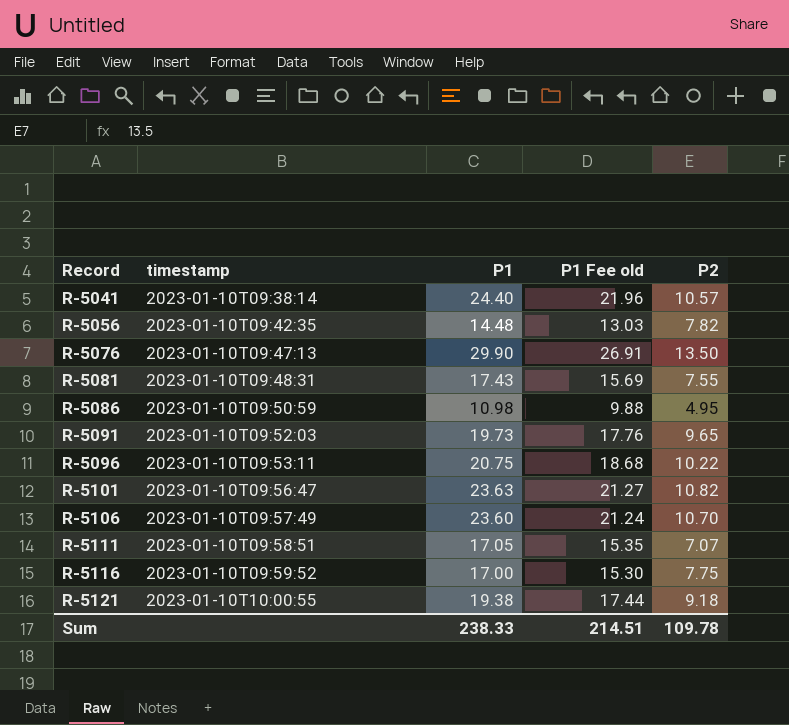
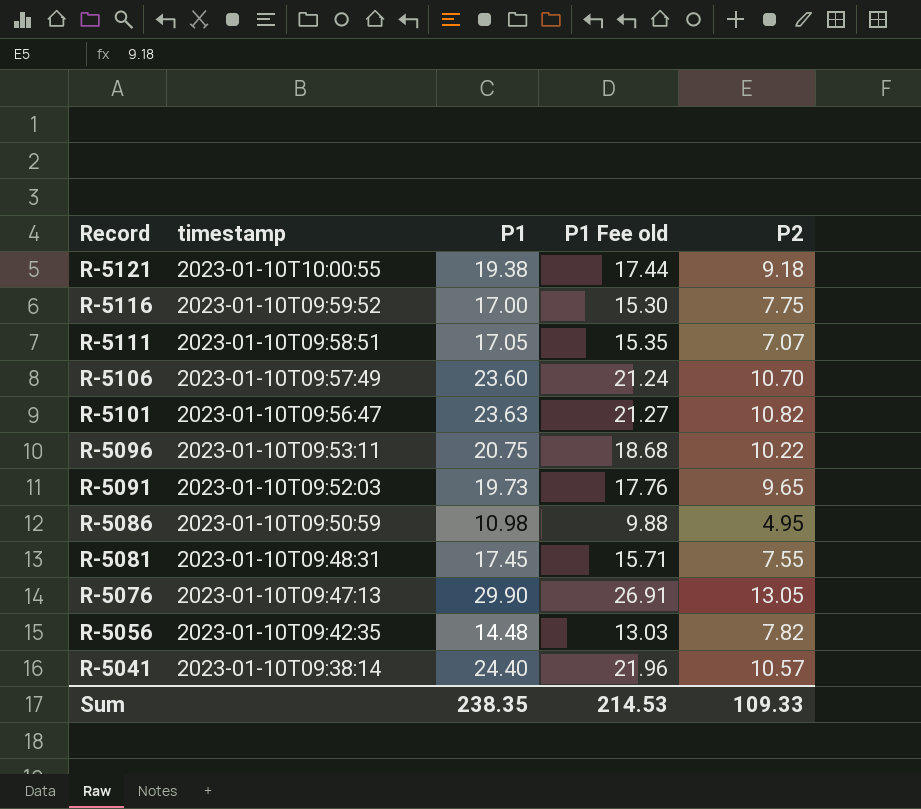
row order: Record ascending -> Record descending
R-5081 | P1: 17.43 -> 17.45
R-5081 | P1 Fee old: 15.69 -> 15.71
R-5076 | P2: 13.50 -> 13.05
Sum | P1: 238.33 -> 238.35
Sum | P1 Fee old: 214.51 -> 214.53
Sum | P2: 109.78 -> 109.33

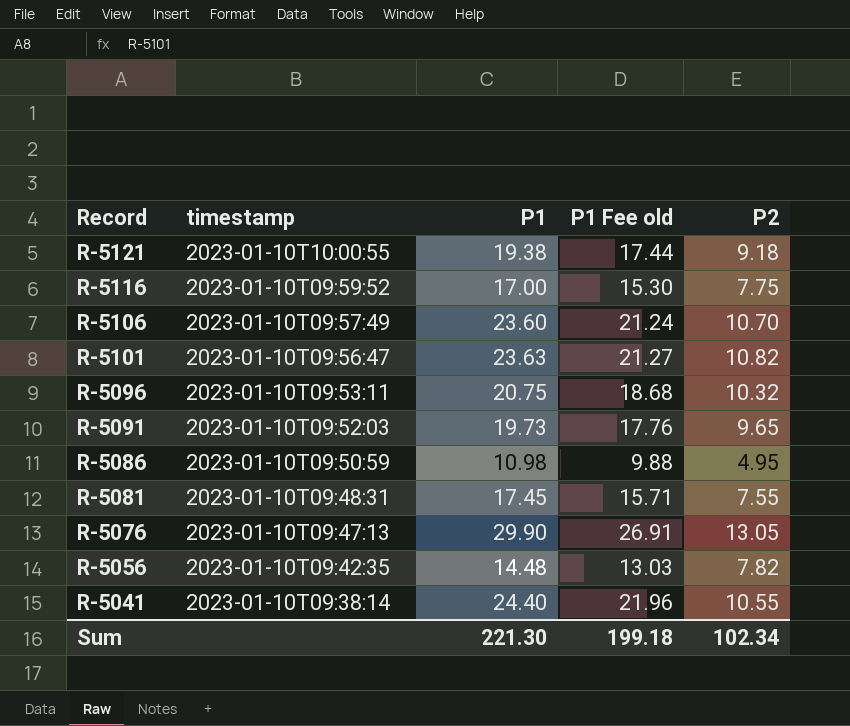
row R-5111: 2023-01-10T09:58:51 | 17.05 | 15.35 | 7.07 -> none
R-5096 | P2: 10.22 -> 10.32
R-5041 | P2: 10.57 -> 10.55
Sum | P1: 238.35 -> 221.30
Sum | P1 Fee old: 214.53 -> 199.18
Sum | P2: 109.33 -> 102.34

